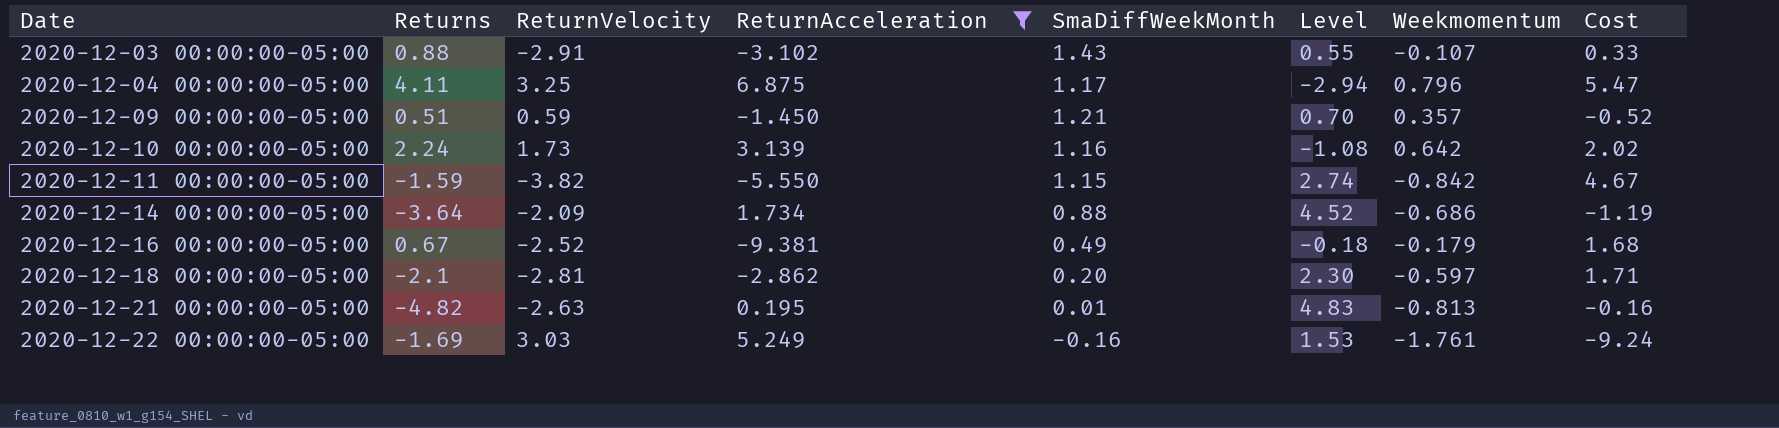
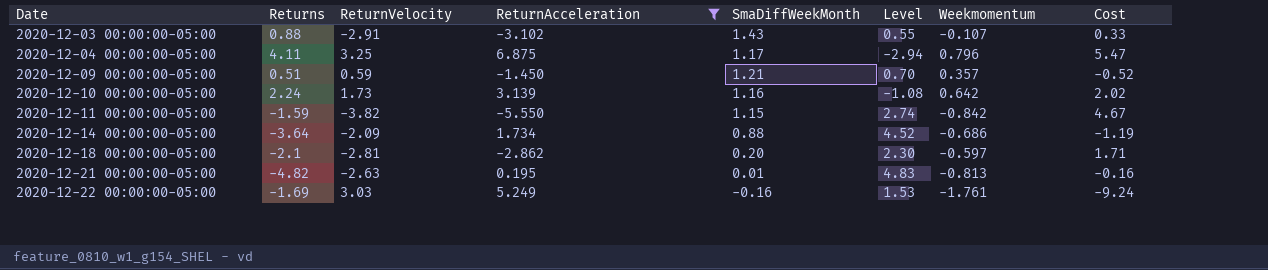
row 2020-12-16 00:00:00-05:00: 0.67 | -2.52 | -9.381 | 0.49 | -0.18 | -0.179 | 1.68 -> none

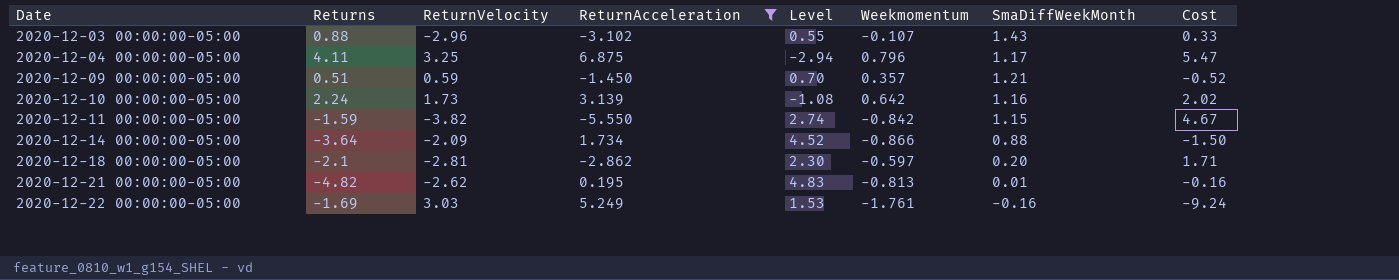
column SmaDiffWeekMonth | position: 5 -> 7
2020-12-03 00:00:00-05:00 | ReturnVelocity: -2.91 -> -2.96
2020-12-14 00:00:00-05:00 | Weekmomentum: -0.686 -> -0.866
2020-12-14 00:00:00-05:00 | Cost: -1.19 -> -1.50
2020-12-21 00:00:00-05:00 | ReturnVelocity: -2.63 -> -2.62

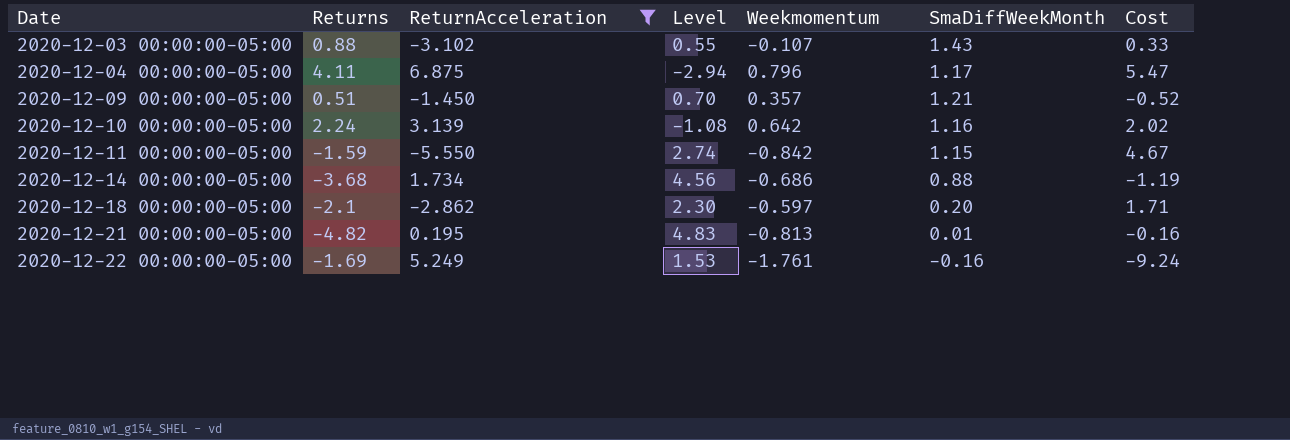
column ReturnVelocity | position: 3 -> none
2020-12-14 00:00:00-05:00 | Returns: -3.64 -> -3.68
2020-12-14 00:00:00-05:00 | Level: 4.52 -> 4.56
2020-12-14 00:00:00-05:00 | Weekmomentum: -0.866 -> -0.686
2020-12-14 00:00:00-05:00 | Cost: -1.50 -> -1.19

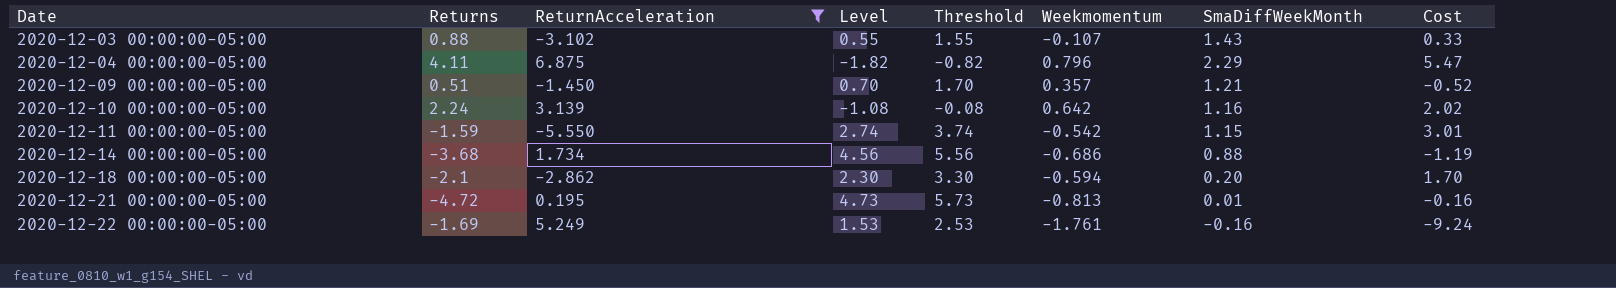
column Threshold | formula: none -> [Level] + 1
2020-12-04 00:00:00-05:00 | Level: -2.94 -> -1.82
2020-12-04 00:00:00-05:00 | SmaDiffWeekMonth: 1.17 -> 2.29
2020-12-11 00:00:00-05:00 | Weekmomentum: -0.842 -> -0.542
2020-12-11 00:00:00-05:00 | Cost: 4.67 -> 3.01
2020-12-18 00:00:00-05:00 | Weekmomentum: -0.597 -> -0.594
2020-12-18 00:00:00-05:00 | Cost: 1.71 -> 1.70
2020-12-21 00:00:00-05:00 | Returns: -4.82 -> -4.72
2020-12-21 00:00:00-05:00 | Level: 4.83 -> 4.73

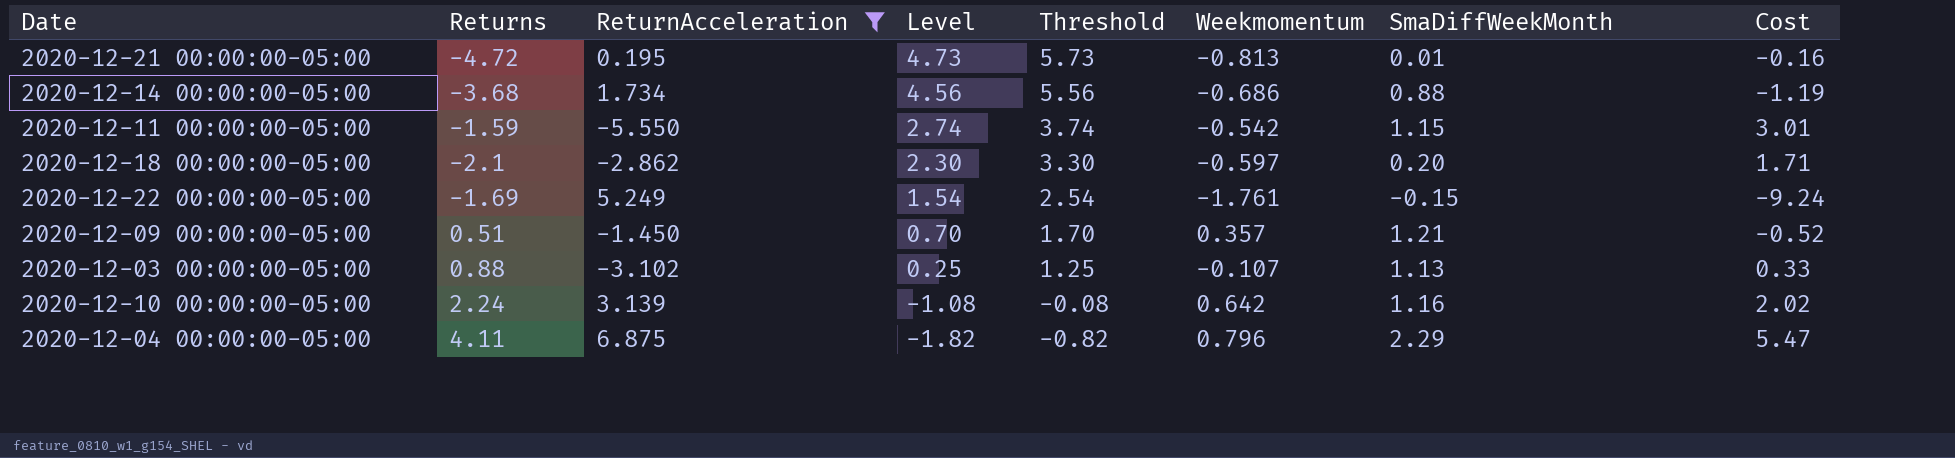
row order: Date ascending -> Level descending
2020-12-18 00:00:00-05:00 | Weekmomentum: -0.594 -> -0.597
2020-12-18 00:00:00-05:00 | Cost: 1.70 -> 1.71
2020-12-22 00:00:00-05:00 | Level: 1.53 -> 1.54
2020-12-22 00:00:00-05:00 | Threshold: 2.53 -> 2.54
2020-12-22 00:00:00-05:00 | SmaDiffWeekMonth: -0.16 -> -0.15
2020-12-03 00:00:00-05:00 | Level: 0.55 -> 0.25
2020-12-03 00:00:00-05:00 | Threshold: 1.55 -> 1.25
2020-12-03 00:00:00-05:00 | SmaDiffWeekMonth: 1.43 -> 1.13

